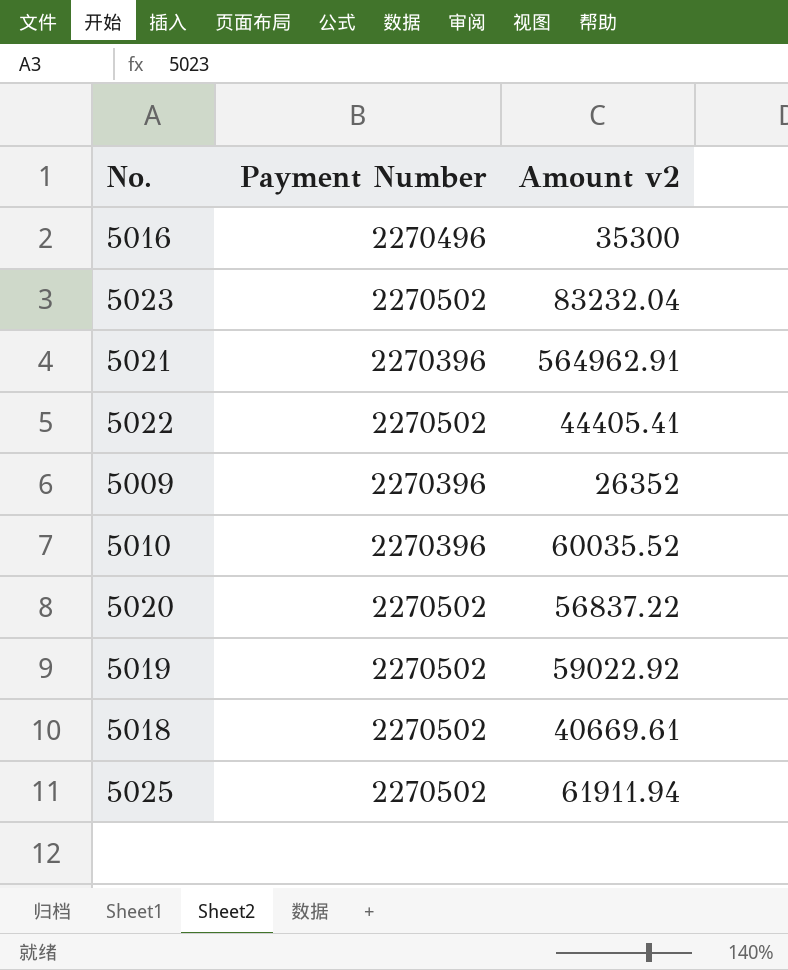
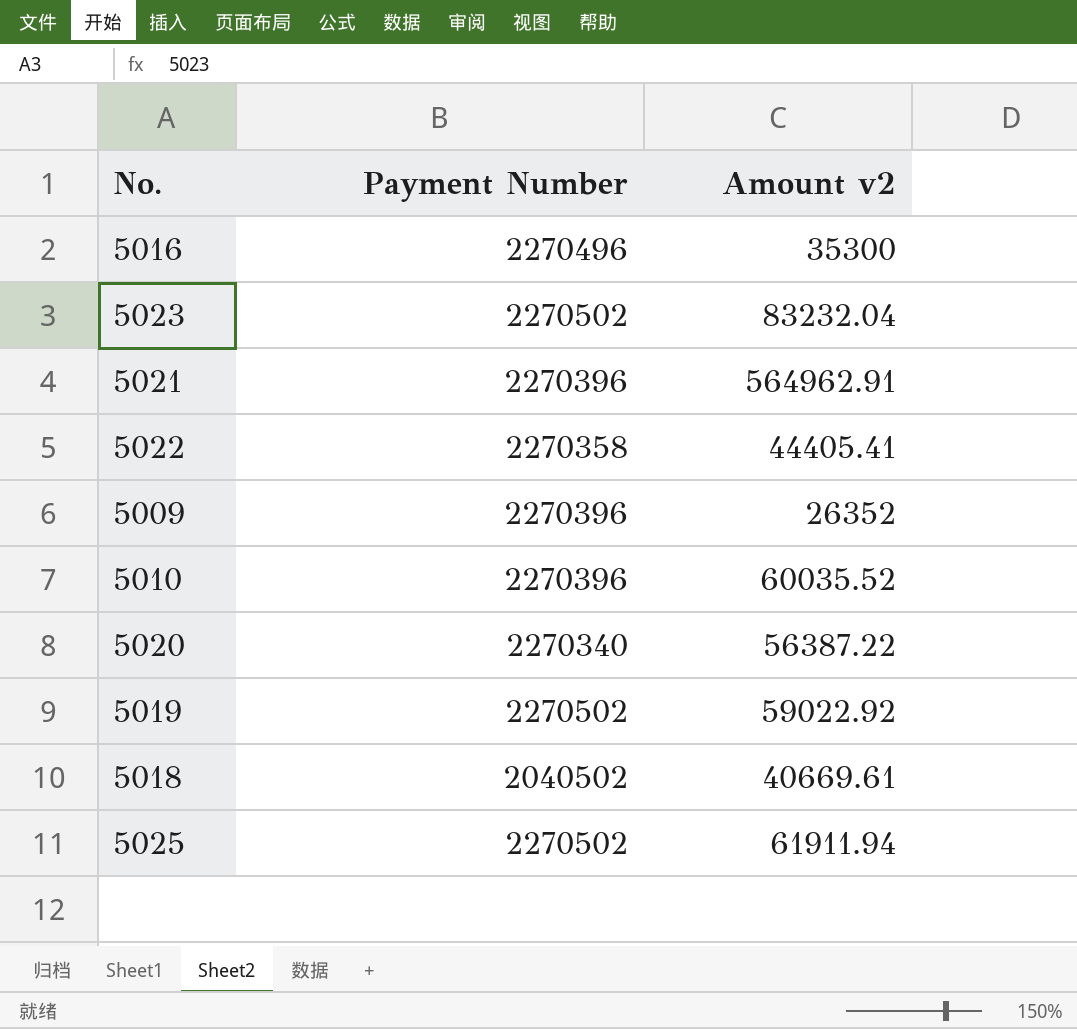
5022 | Payment Number: 2270502 -> 2270358
5020 | Payment Number: 2270502 -> 2270340
5020 | Amount v2: 56837.22 -> 56387.22
5018 | Payment Number: 2270502 -> 2040502

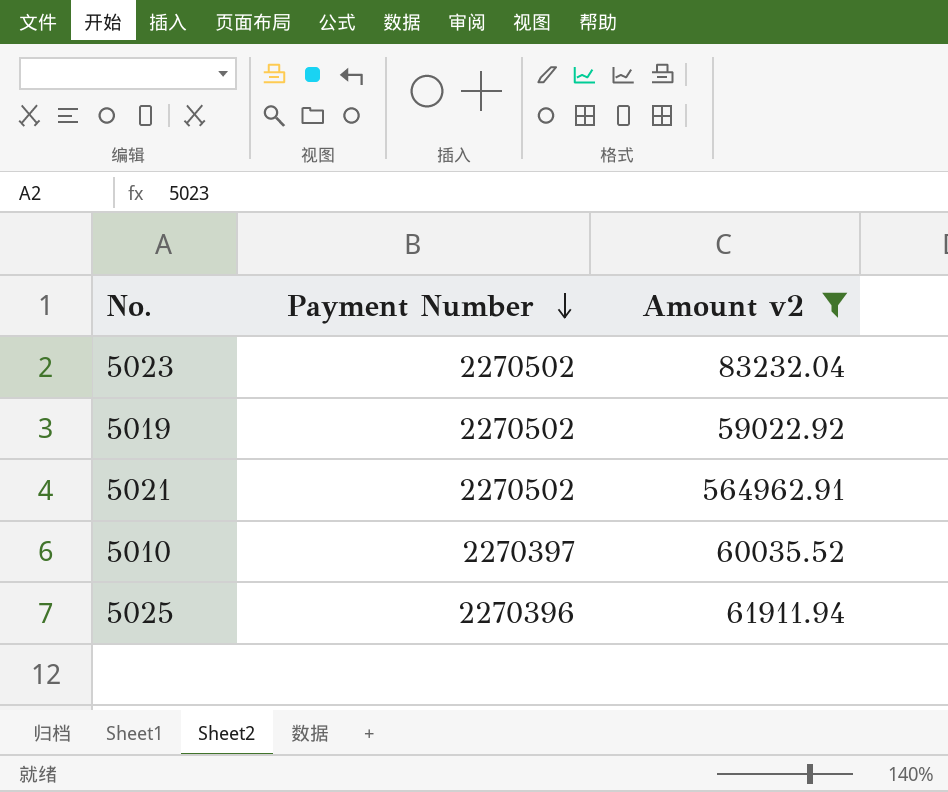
filter: none -> Amount v2 >= 59022.92
row order: none -> Payment Number descending
5021 | Payment Number: 2270396 -> 2270502
5010 | Payment Number: 2270396 -> 2270397
5025 | Payment Number: 2270502 -> 2270396

